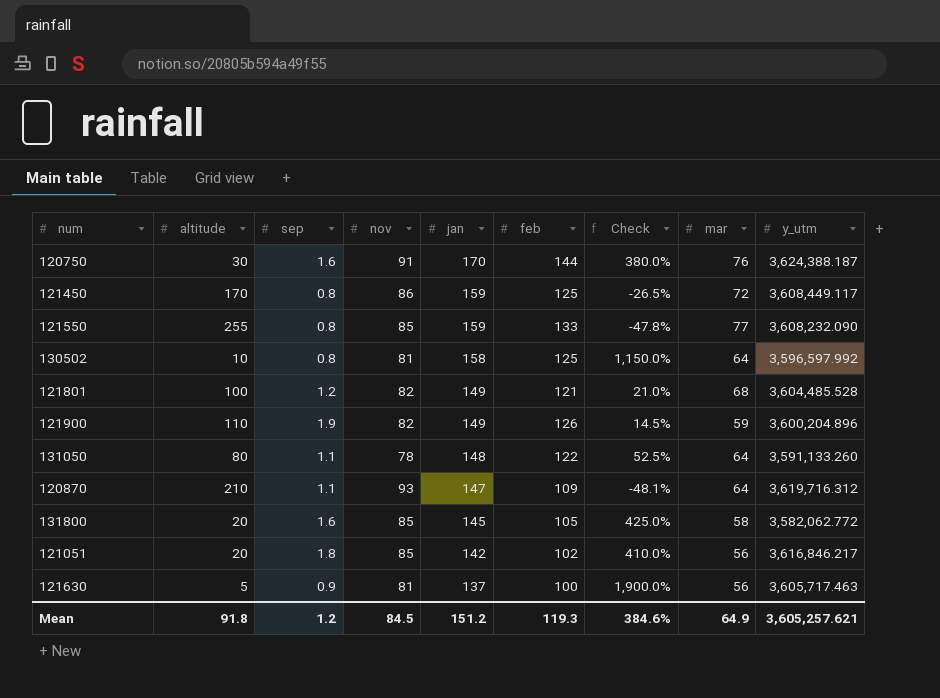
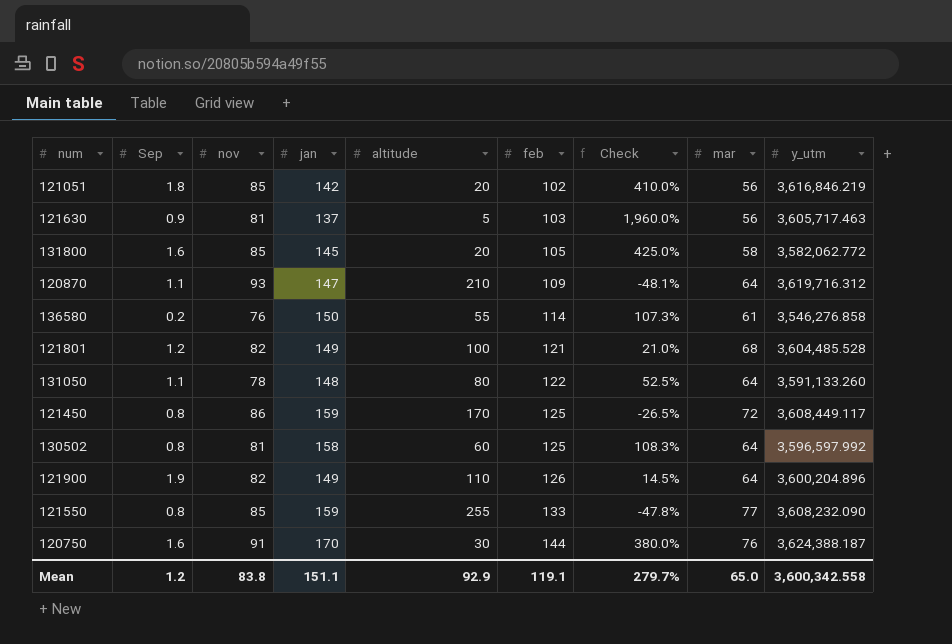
row order: jan descending -> feb ascending
column name: sep -> Sep
column altitude | position: 2 -> 5
121051 | y_utm: 3,616,846.217 -> 3,616,846.219
121630 | feb: 100 -> 103
121630 | Check: 1,900.0% -> 1,960.0%
row 136580: none -> 0.2 | 76 | 150 | 55 | 114 | 107.3% | 61 | 3,546,276.858
130502 | altitude: 10 -> 60
130502 | Check: 1,150.0% -> 108.3%
121900 | mar: 59 -> 64
Mean | nov: 84.5 -> 83.8
Mean | jan: 151.2 -> 151.1
Mean | altitude: 91.8 -> 92.9
Mean | feb: 119.3 -> 119.1
Mean | Check: 384.6% -> 279.7%
Mean | mar: 64.9 -> 65.0
Mean | y_utm: 3,605,257.621 -> 3,600,342.558

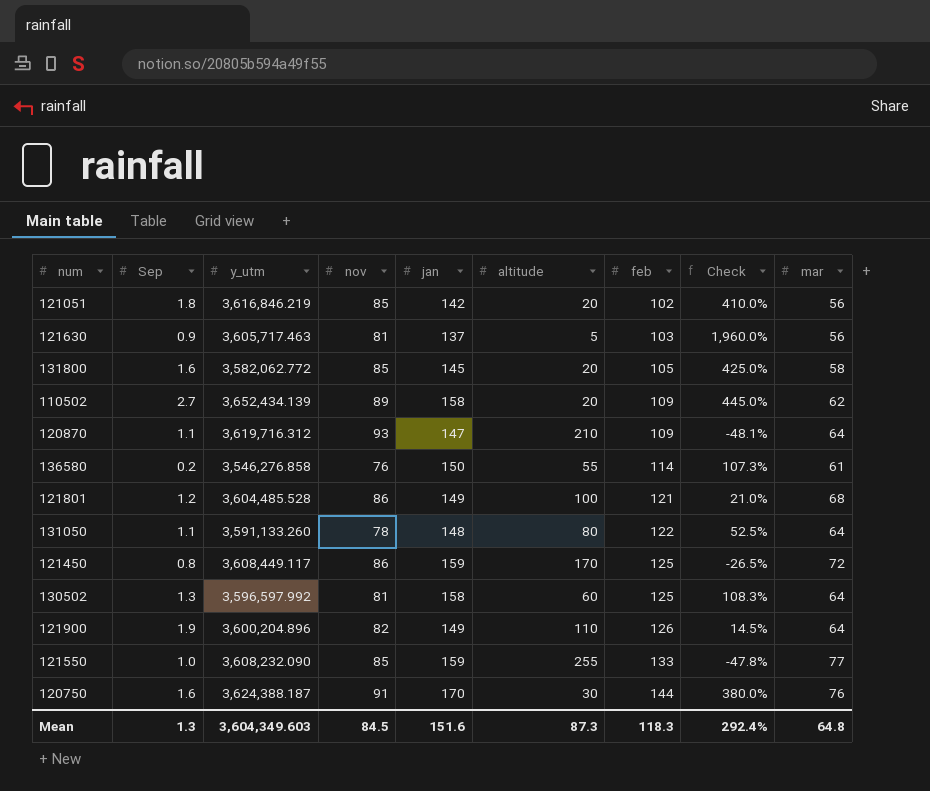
column y_utm | position: 9 -> 3
row 110502: none -> 2.7 | 3,652,434.139 | 89 | 158 | 20 | 109 | 445.0% | 62
121801 | nov: 82 -> 86
130502 | Sep: 0.8 -> 1.3
121550 | Sep: 0.8 -> 1.0
Mean | Sep: 1.2 -> 1.3
Mean | y_utm: 3,600,342.558 -> 3,604,349.603
Mean | nov: 83.8 -> 84.5
Mean | jan: 151.1 -> 151.6
Mean | altitude: 92.9 -> 87.3
Mean | feb: 119.1 -> 118.3
Mean | Check: 279.7% -> 292.4%
Mean | mar: 65.0 -> 64.8

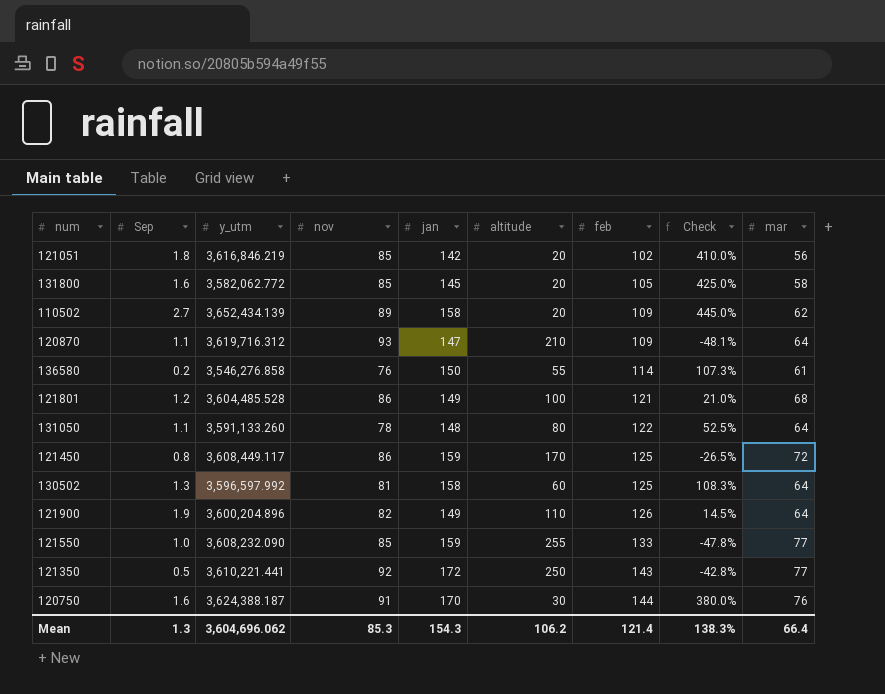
row 121630: 0.9 | 3,605,717.463 | 81 | 137 | 5 | 103 | 1,960.0% | 56 -> none
row 121350: none -> 0.5 | 3,610,221.441 | 92 | 172 | 250 | 143 | -42.8% | 77
Mean | y_utm: 3,604,349.603 -> 3,604,696.062
Mean | nov: 84.5 -> 85.3
Mean | jan: 151.6 -> 154.3
Mean | altitude: 87.3 -> 106.2
Mean | feb: 118.3 -> 121.4
Mean | Check: 292.4% -> 138.3%
Mean | mar: 64.8 -> 66.4

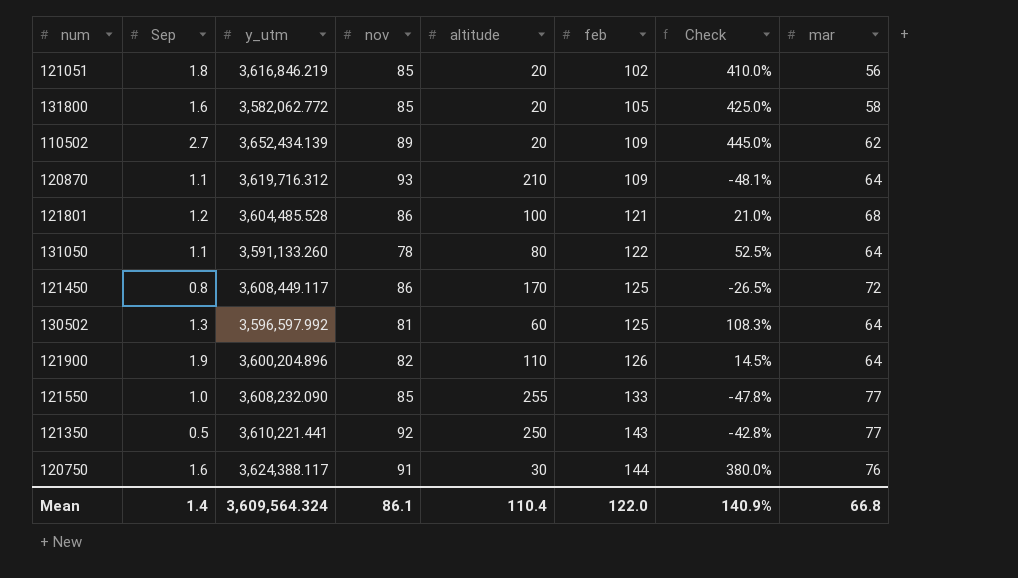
column jan | position: 5 -> none
row 136580: 0.2 | 3,546,276.858 | 76 | 150 | 55 | 114 | 107.3% | 61 -> none
120750 | y_utm: 3,624,388.187 -> 3,624,388.117
Mean | Sep: 1.3 -> 1.4
Mean | y_utm: 3,604,696.062 -> 3,609,564.324
Mean | nov: 85.3 -> 86.1
Mean | altitude: 106.2 -> 110.4
Mean | feb: 121.4 -> 122.0
Mean | Check: 138.3% -> 140.9%
Mean | mar: 66.4 -> 66.8

